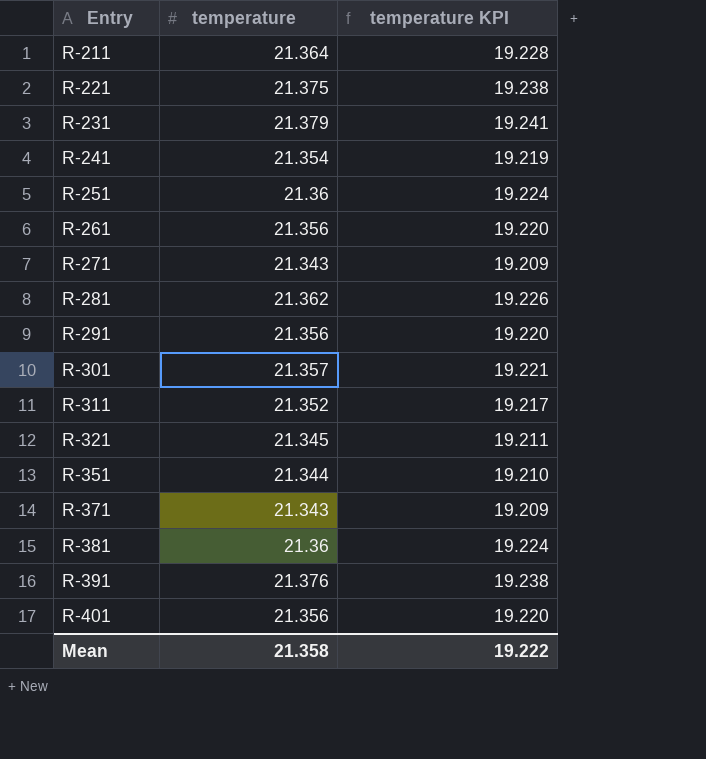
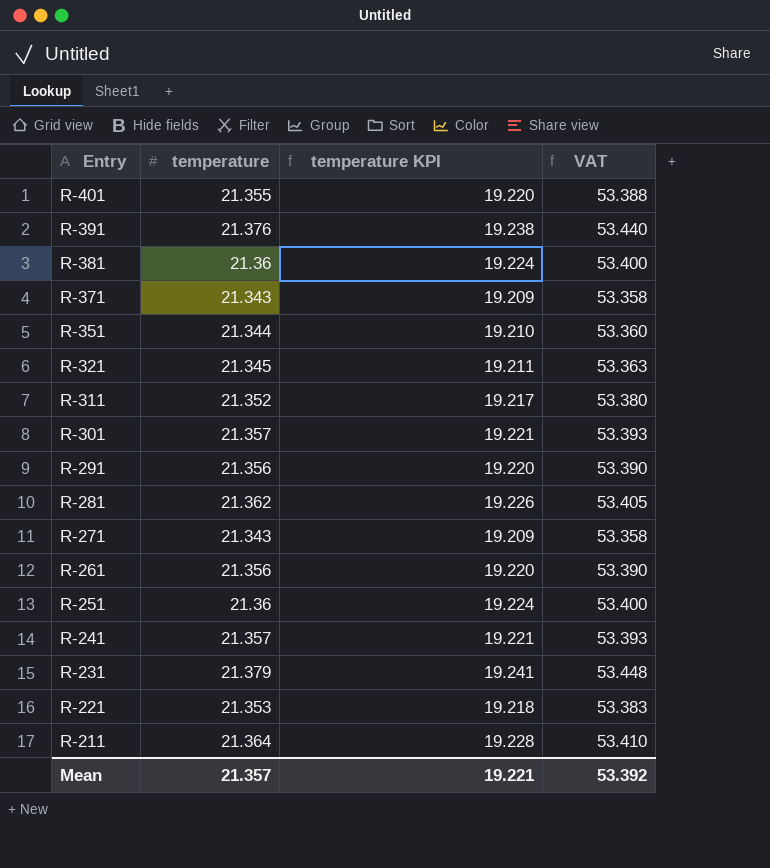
row order: Entry ascending -> Entry descending
column VAT | formula: none -> [temperature] * 2.5
R-401 | temperature: 21.356 -> 21.355
R-241 | temperature: 21.354 -> 21.357
R-241 | temperature KPI: 19.219 -> 19.221
R-221 | temperature: 21.375 -> 21.353
R-221 | temperature KPI: 19.238 -> 19.218
Mean | temperature: 21.358 -> 21.357
Mean | temperature KPI: 19.222 -> 19.221

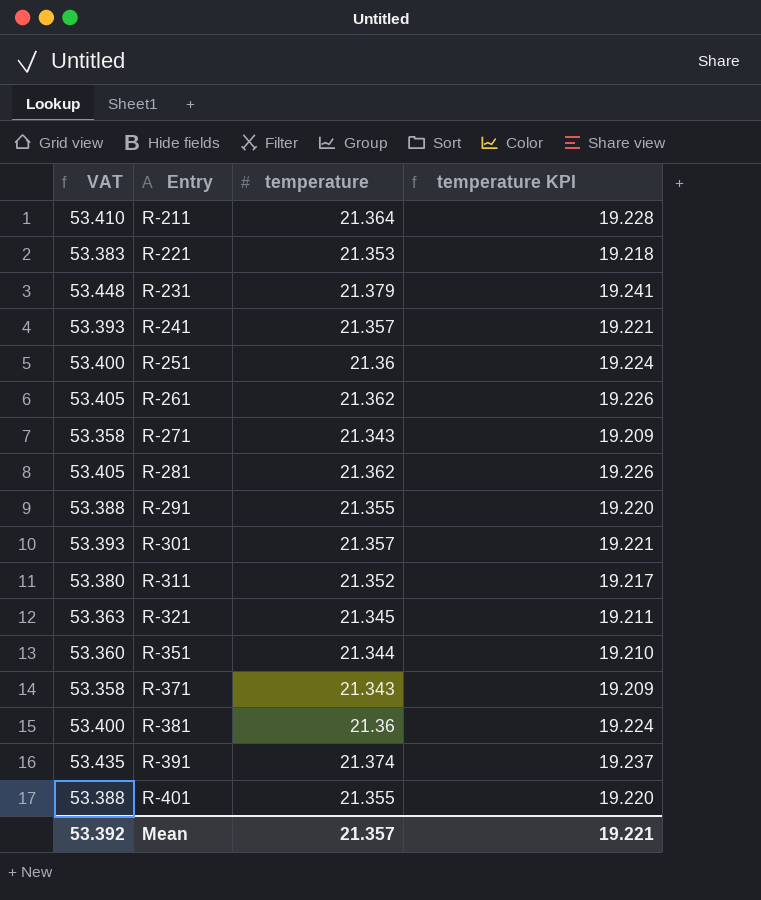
row order: Entry descending -> Entry ascending
column VAT | position: 4 -> 1
R-261 | VAT: 53.390 -> 53.405
R-261 | temperature: 21.356 -> 21.362
R-261 | temperature KPI: 19.220 -> 19.226
R-291 | VAT: 53.390 -> 53.388
R-291 | temperature: 21.356 -> 21.355
R-391 | VAT: 53.440 -> 53.435
R-391 | temperature: 21.376 -> 21.374
R-391 | temperature KPI: 19.238 -> 19.237

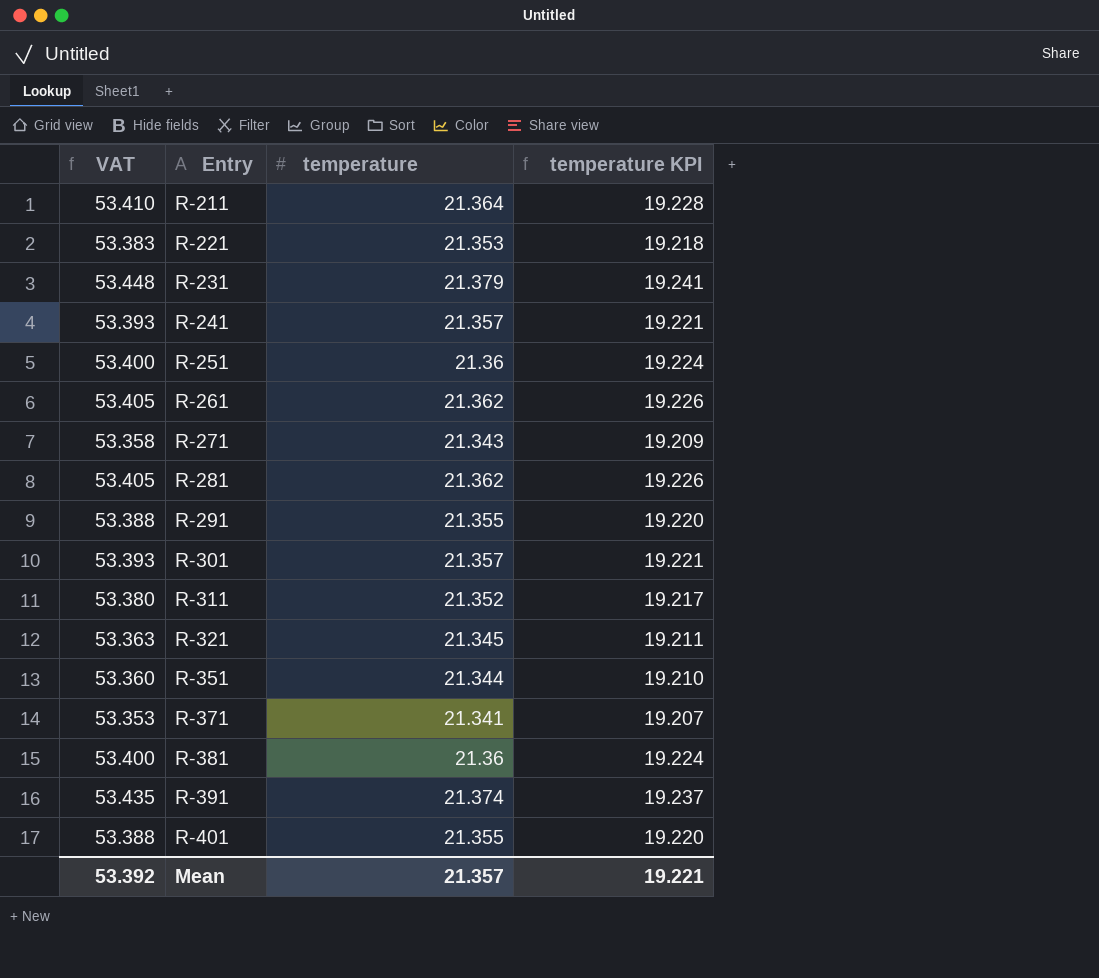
R-371 | VAT: 53.358 -> 53.353
R-371 | temperature: 21.343 -> 21.341
R-371 | temperature KPI: 19.209 -> 19.207

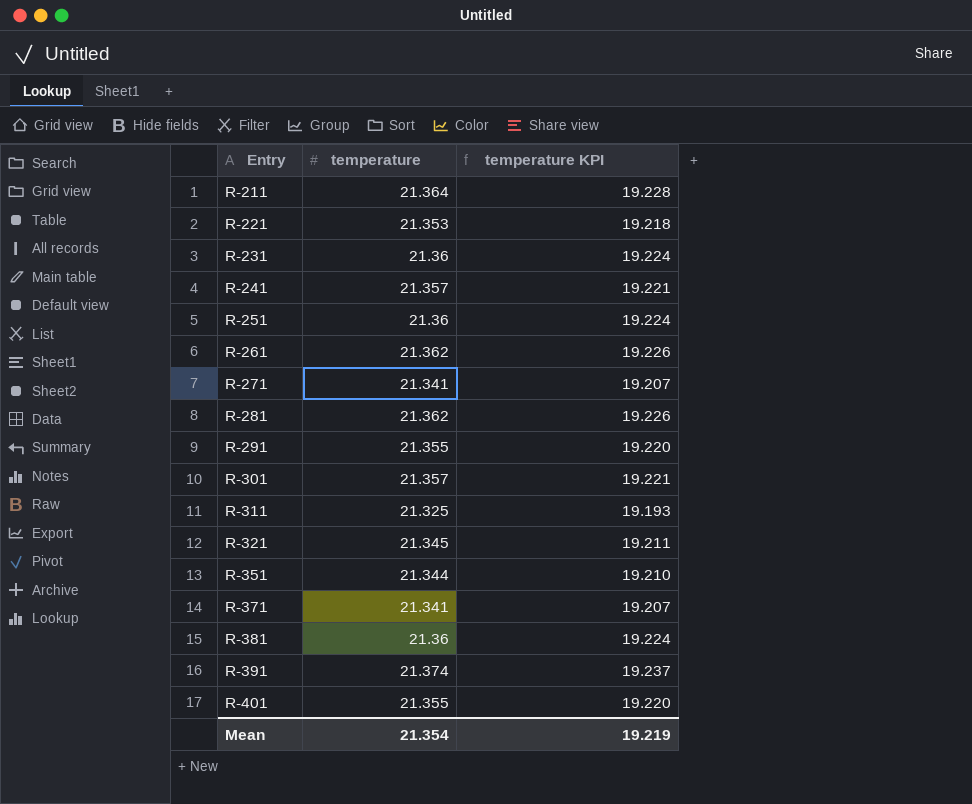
column VAT | formula: [temperature] * 2.5 -> none
R-231 | temperature: 21.379 -> 21.36
R-231 | temperature KPI: 19.241 -> 19.224
R-271 | temperature: 21.343 -> 21.341
R-271 | temperature KPI: 19.209 -> 19.207
R-311 | temperature: 21.352 -> 21.325
R-311 | temperature KPI: 19.217 -> 19.193
Mean | temperature: 21.357 -> 21.354
Mean | temperature KPI: 19.221 -> 19.219

